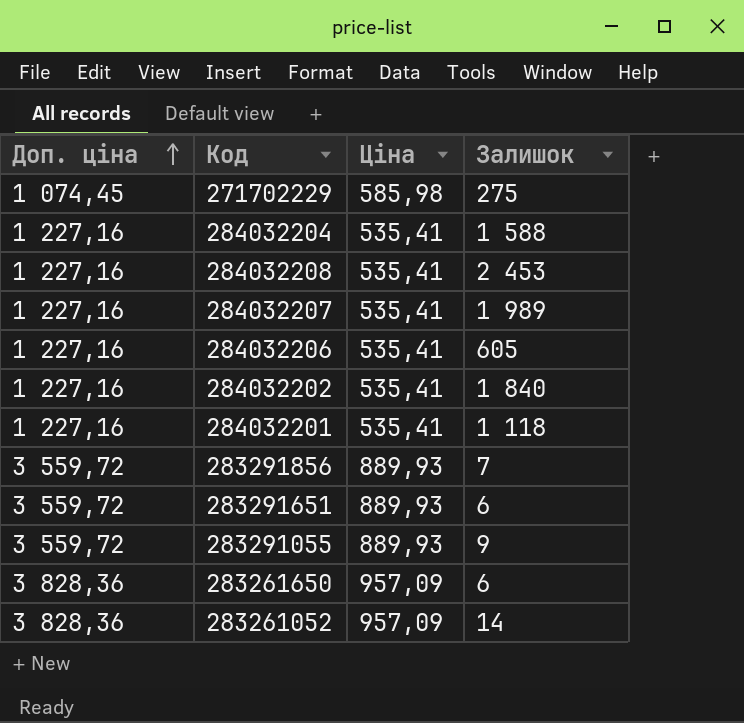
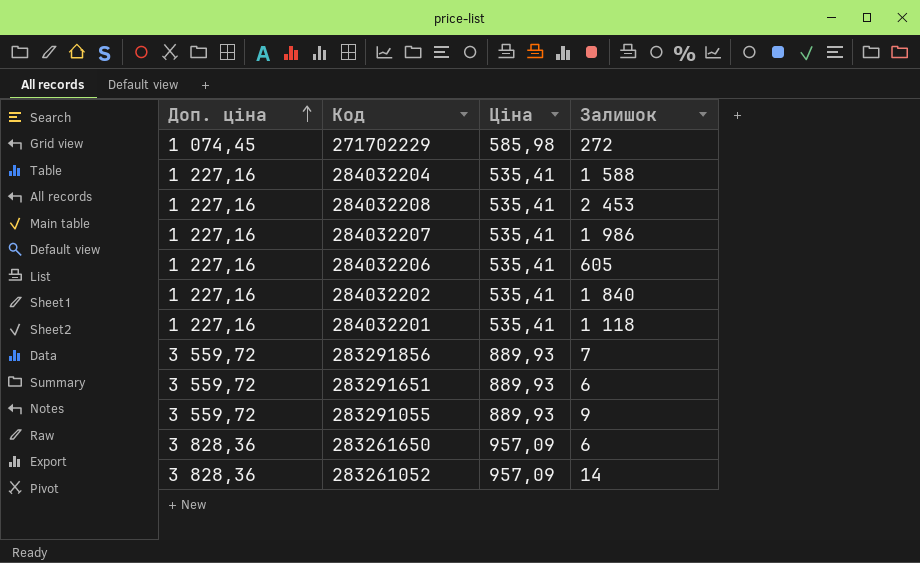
271702229 | Залишок: 275 -> 272
284032207 | Залишок: 1 989 -> 1 986

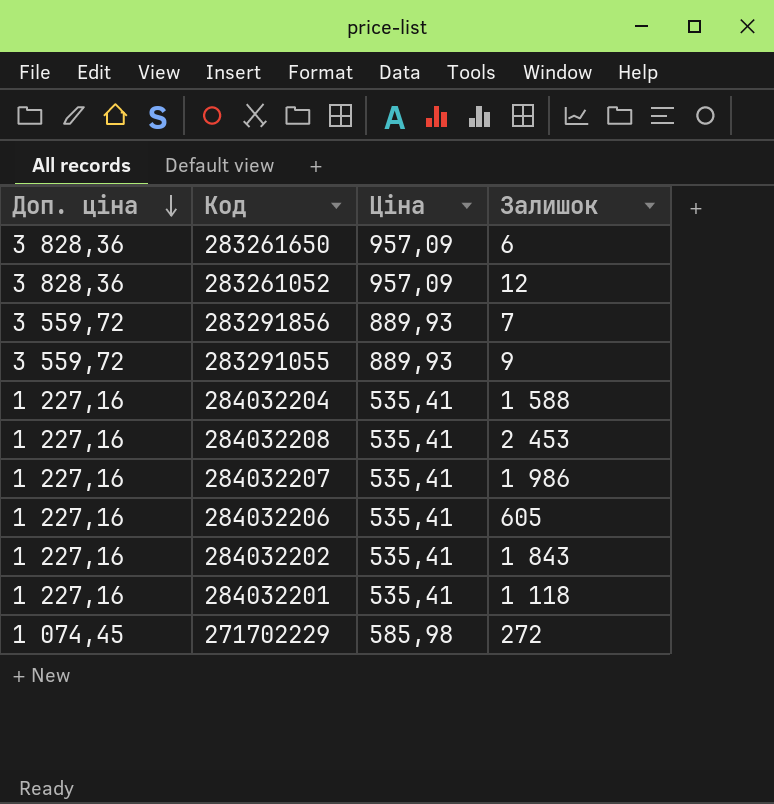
row order: Доп. ціна ascending -> Доп. ціна descending
row 283291651: 3 559,72 | 889,93 | 6 -> none
283261052 | Залишок: 14 -> 12
284032202 | Залишок: 1 840 -> 1 843

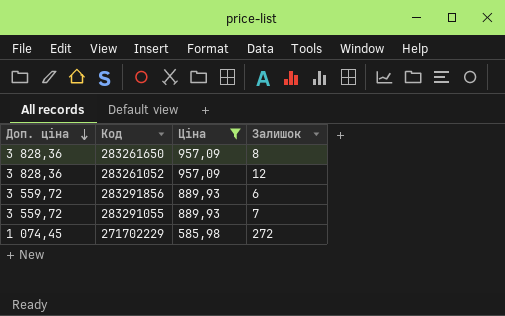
filter: none -> Ціна != 535,41
283261650 | Залишок: 6 -> 8
283291856 | Залишок: 7 -> 6
283291055 | Залишок: 9 -> 7

